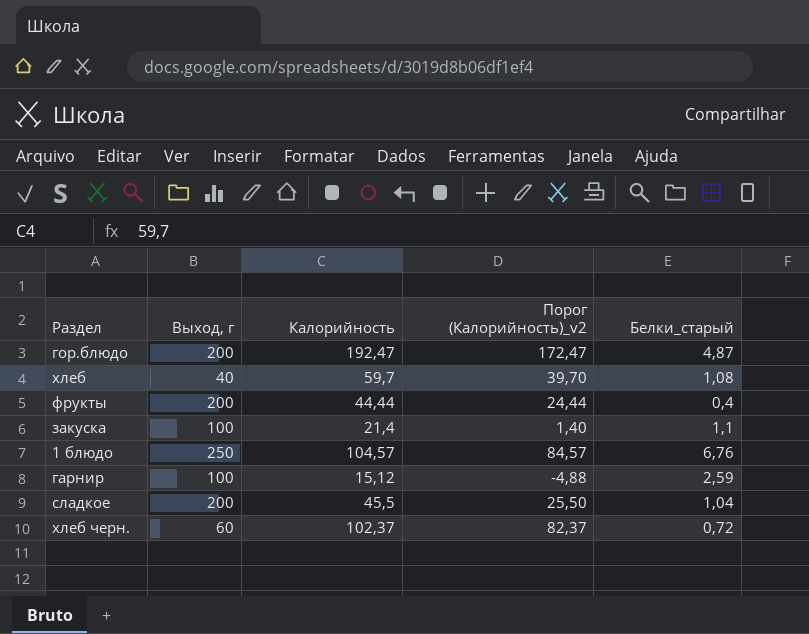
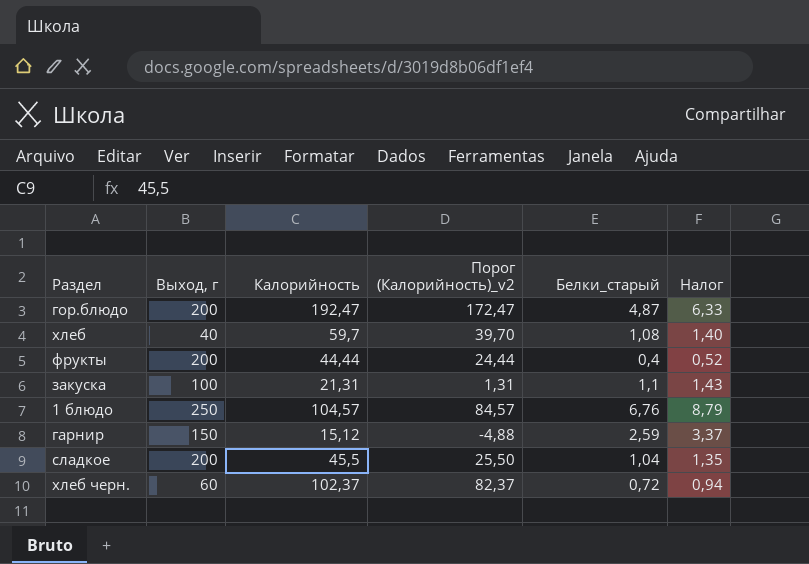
column Налог | formula: none -> [Белки_старый] * 1,3
закуска | Калорийность: 21,4 -> 21,31
закуска | Порог (Калорийность)_v2: 1,40 -> 1,31
гарнир | Выход, г: 100 -> 150

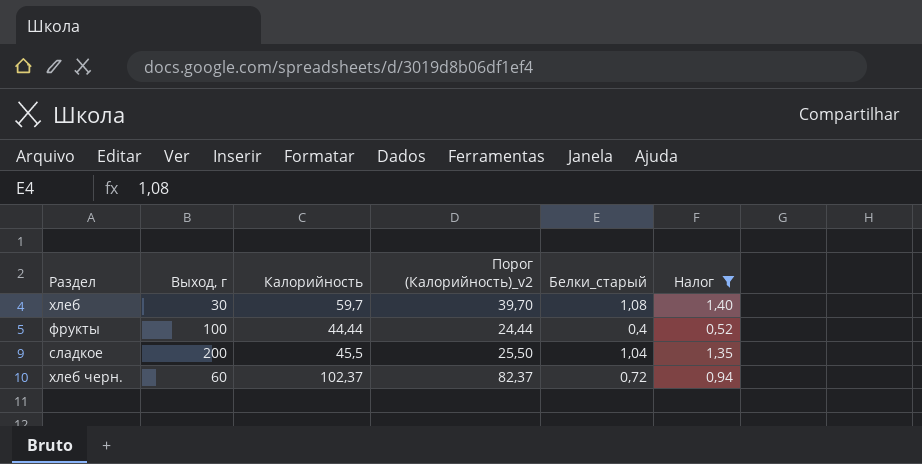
filter: none -> Налог <= 1,40
хлеб | Выход, г: 40 -> 30
фрукты | Выход, г: 200 -> 100

